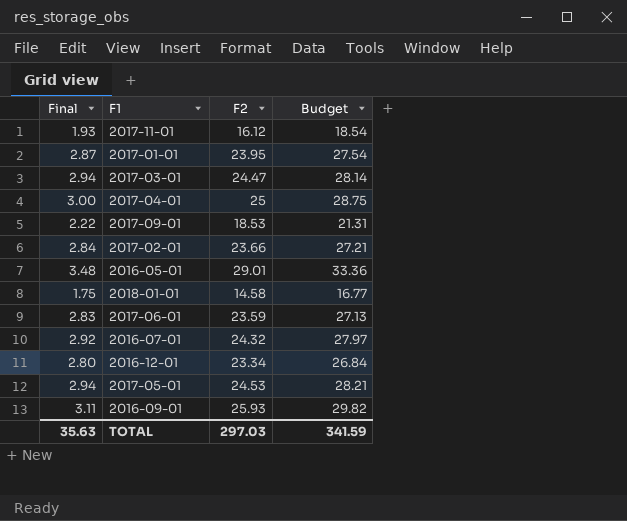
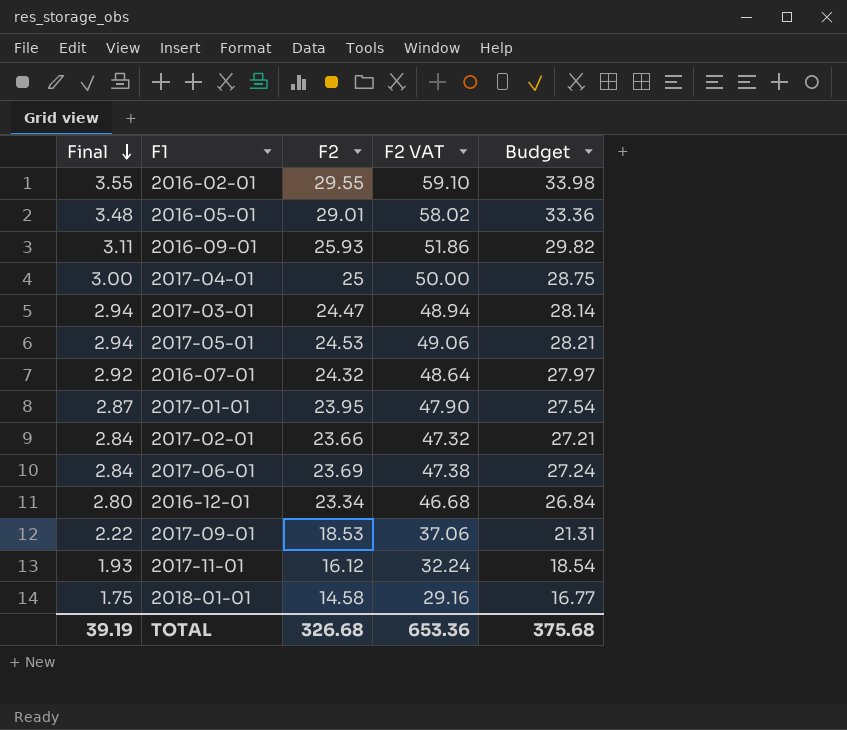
row order: none -> Final descending
column F2 VAT | formula: none -> [F2] * 2
row 2016-02-01: none -> 3.55 | 29.55 | 59.10 | 33.98
2017-06-01 | Final: 2.83 -> 2.84
2017-06-01 | F2: 23.59 -> 23.69
2017-06-01 | Budget: 27.13 -> 27.24
TOTAL | Final: 35.63 -> 39.19
TOTAL | F2: 297.03 -> 326.68
TOTAL | Budget: 341.59 -> 375.68

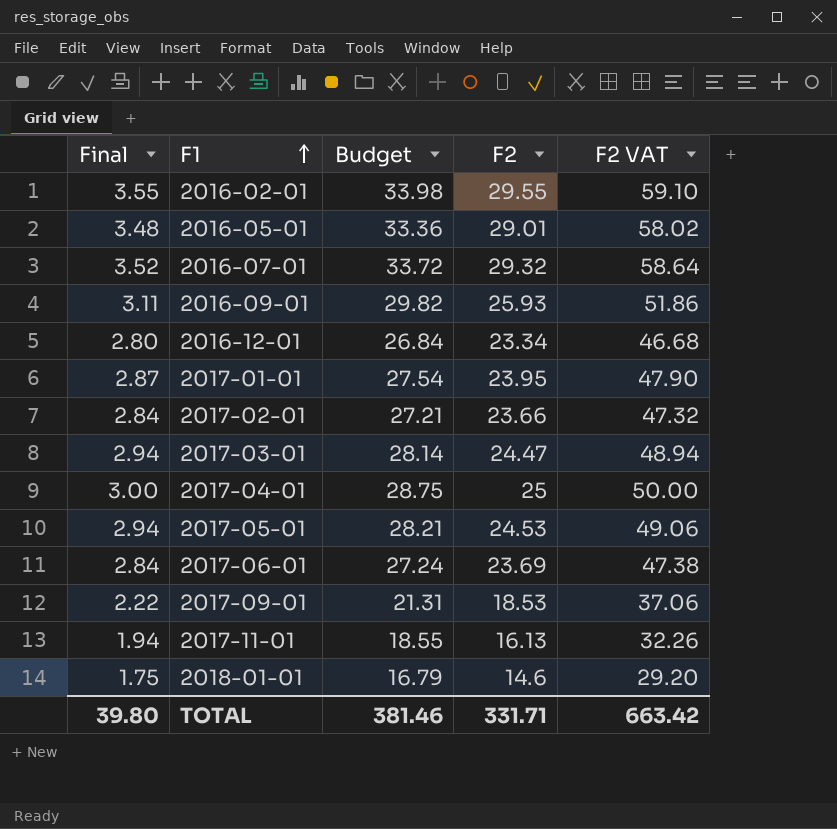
row order: Final descending -> F1 ascending
column Budget | position: 5 -> 3
2016-07-01 | Final: 2.92 -> 3.52
2016-07-01 | Budget: 27.97 -> 33.72
2016-07-01 | F2: 24.32 -> 29.32
2016-07-01 | F2 VAT: 48.64 -> 58.64
2017-11-01 | Final: 1.93 -> 1.94
2017-11-01 | Budget: 18.54 -> 18.55
2017-11-01 | F2: 16.12 -> 16.13
2017-11-01 | F2 VAT: 32.24 -> 32.26
2018-01-01 | Budget: 16.77 -> 16.79
2018-01-01 | F2: 14.58 -> 14.6
2018-01-01 | F2 VAT: 29.16 -> 29.20
TOTAL | Final: 39.19 -> 39.80
TOTAL | Budget: 375.68 -> 381.46
TOTAL | F2: 326.68 -> 331.71
TOTAL | F2 VAT: 653.36 -> 663.42

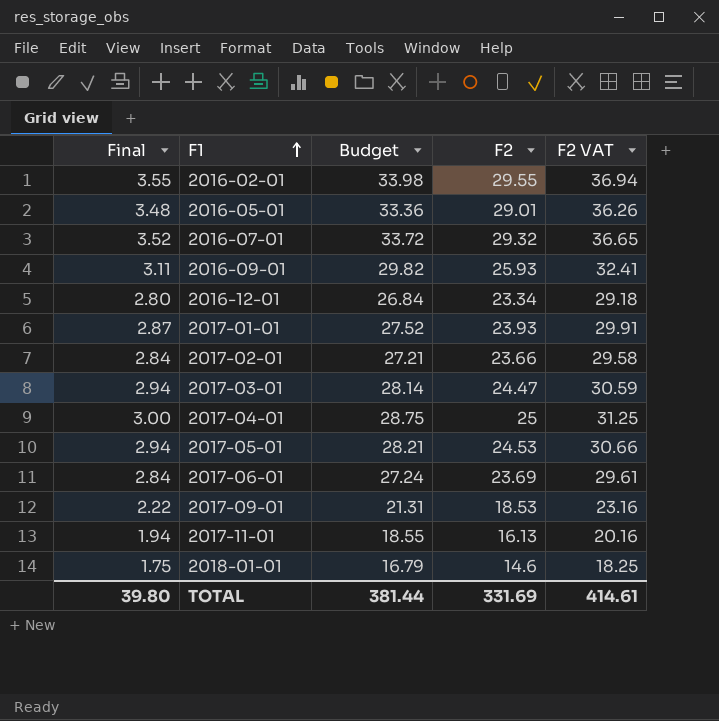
column F2 VAT | formula: [F2] * 2 -> [F2] * 1.25
2017-01-01 | Budget: 27.54 -> 27.52
2017-01-01 | F2: 23.95 -> 23.93
TOTAL | Budget: 381.46 -> 381.44
TOTAL | F2: 331.71 -> 331.69
TOTAL | F2 VAT: 663.42 -> 414.61

